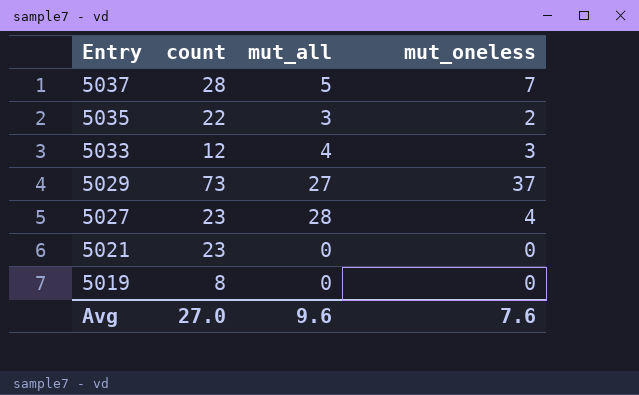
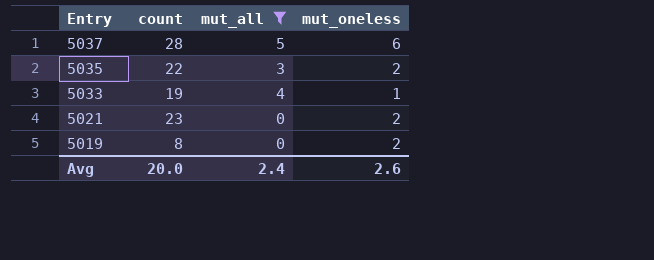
filter: none -> mut_all <= 5
5037 | mut_oneless: 7 -> 6
5033 | count: 12 -> 19
5033 | mut_oneless: 3 -> 1
5021 | mut_oneless: 0 -> 2
5019 | mut_oneless: 0 -> 2
Avg | count: 27.0 -> 20.0
Avg | mut_all: 9.6 -> 2.4
Avg | mut_oneless: 7.6 -> 2.6

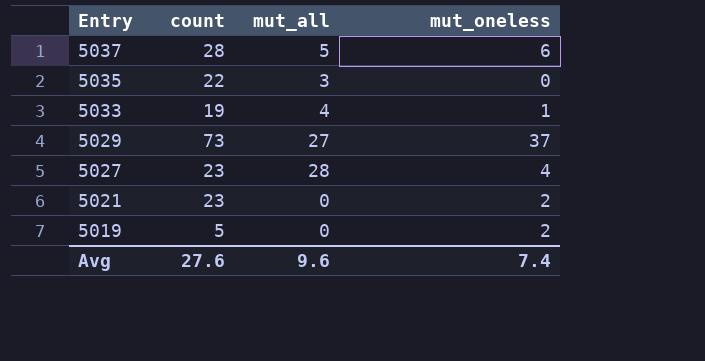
filter: mut_all <= 5 -> none
5035 | mut_oneless: 2 -> 0
5019 | count: 8 -> 5
Avg | count: 20.0 -> 27.6
Avg | mut_all: 2.4 -> 9.6
Avg | mut_oneless: 2.6 -> 7.4

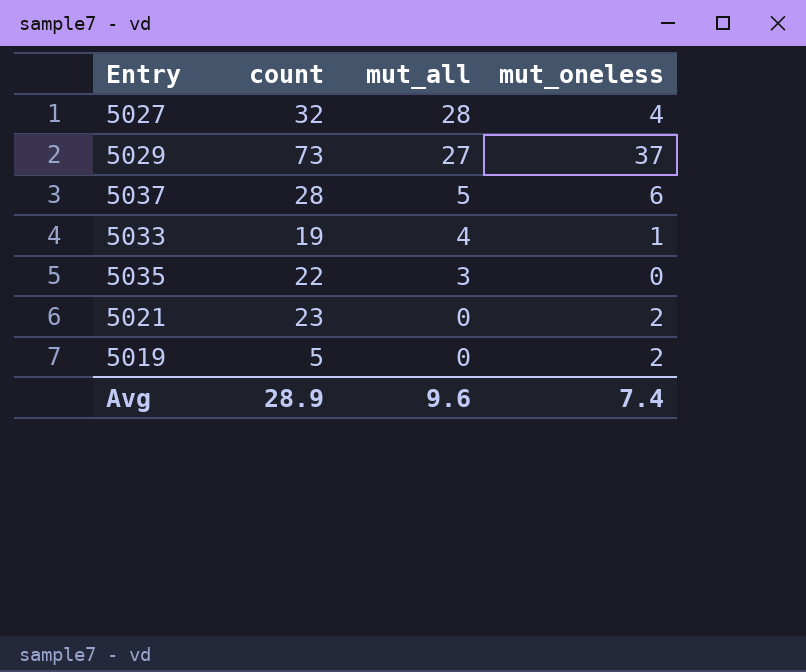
row order: Entry descending -> mut_all descending
5027 | count: 23 -> 32
Avg | count: 27.6 -> 28.9

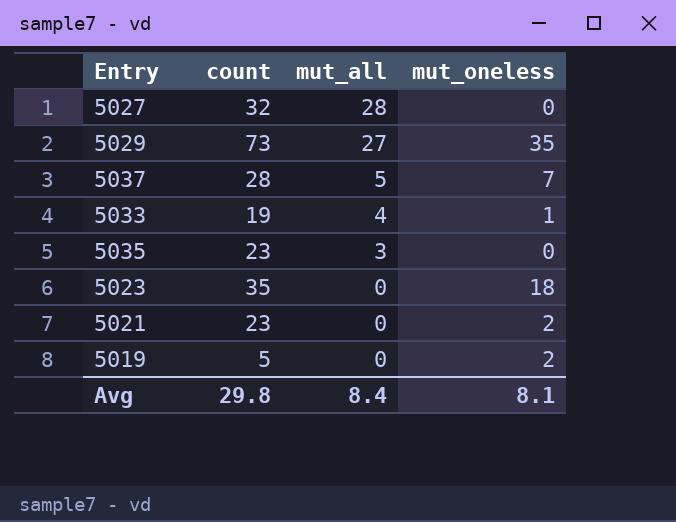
5027 | mut_oneless: 4 -> 0
5029 | mut_oneless: 37 -> 35
5037 | mut_oneless: 6 -> 7
5035 | count: 22 -> 23
row 5023: none -> 35 | 0 | 18
Avg | count: 28.9 -> 29.8
Avg | mut_all: 9.6 -> 8.4
Avg | mut_oneless: 7.4 -> 8.1

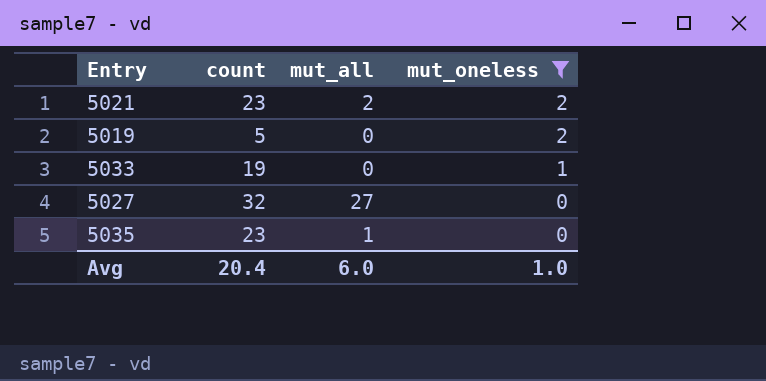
filter: none -> mut_oneless <= 2
row order: mut_all descending -> mut_oneless descending
5021 | mut_all: 0 -> 2
5033 | mut_all: 4 -> 0
5027 | mut_all: 28 -> 27
5035 | mut_all: 3 -> 1
Avg | count: 29.8 -> 20.4
Avg | mut_all: 8.4 -> 6.0
Avg | mut_oneless: 8.1 -> 1.0

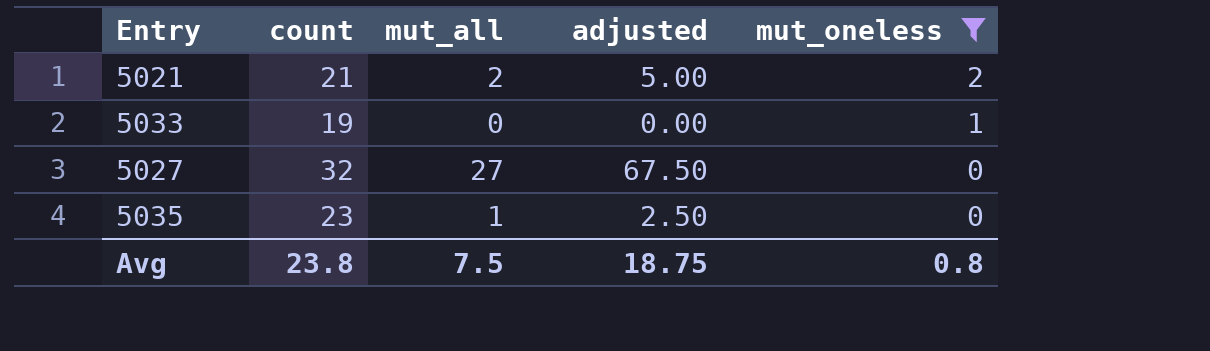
column adjusted | formula: none -> [mut_all] * 2.5
row 5019: 5 | 0 | 2 -> none
5021 | count: 23 -> 21
Avg | count: 20.4 -> 23.8
Avg | mut_all: 6.0 -> 7.5
Avg | mut_oneless: 1.0 -> 0.8

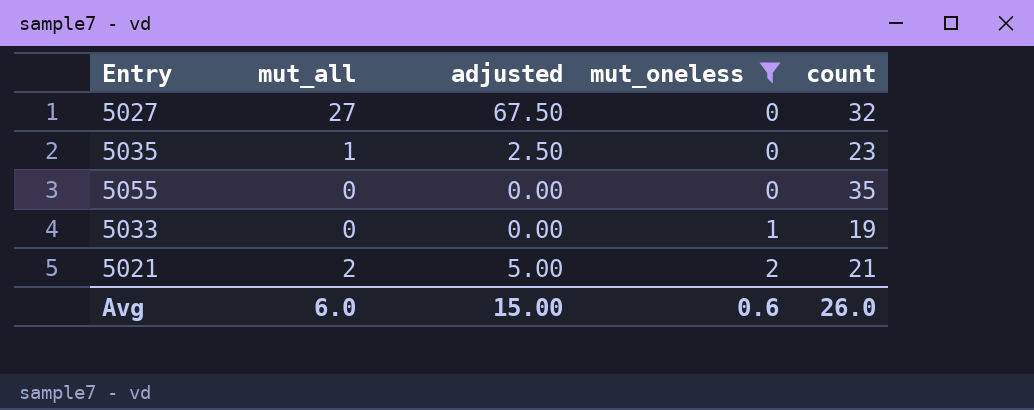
row order: mut_oneless descending -> mut_oneless ascending
column count | position: 2 -> 5
row 5055: none -> 0 | 0.00 | 0 | 35
Avg | mut_all: 7.5 -> 6.0
Avg | adjusted: 18.75 -> 15.00
Avg | mut_oneless: 0.8 -> 0.6
Avg | count: 23.8 -> 26.0

